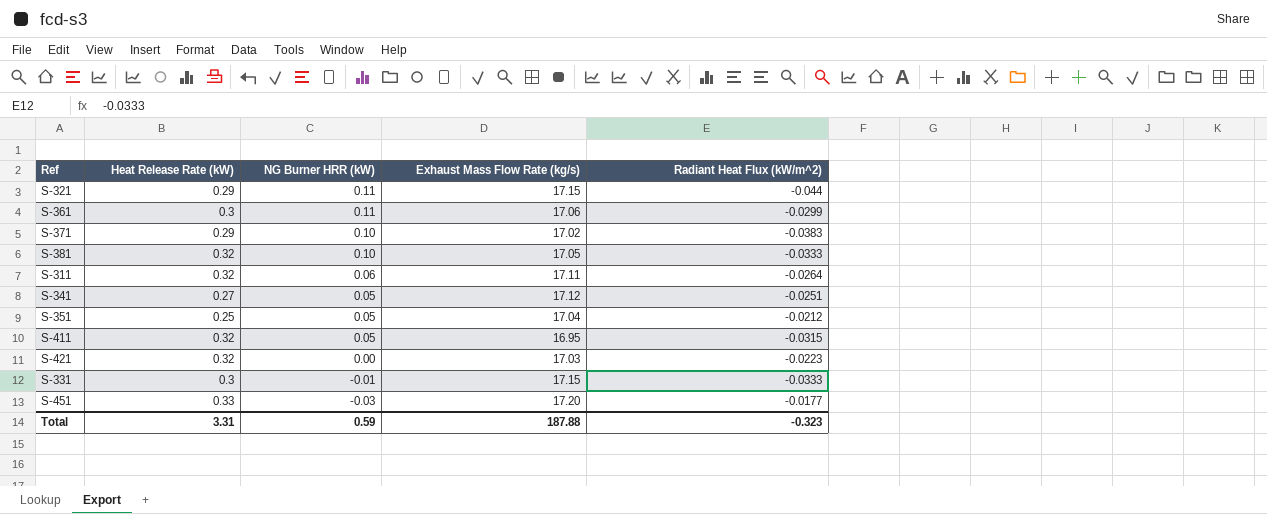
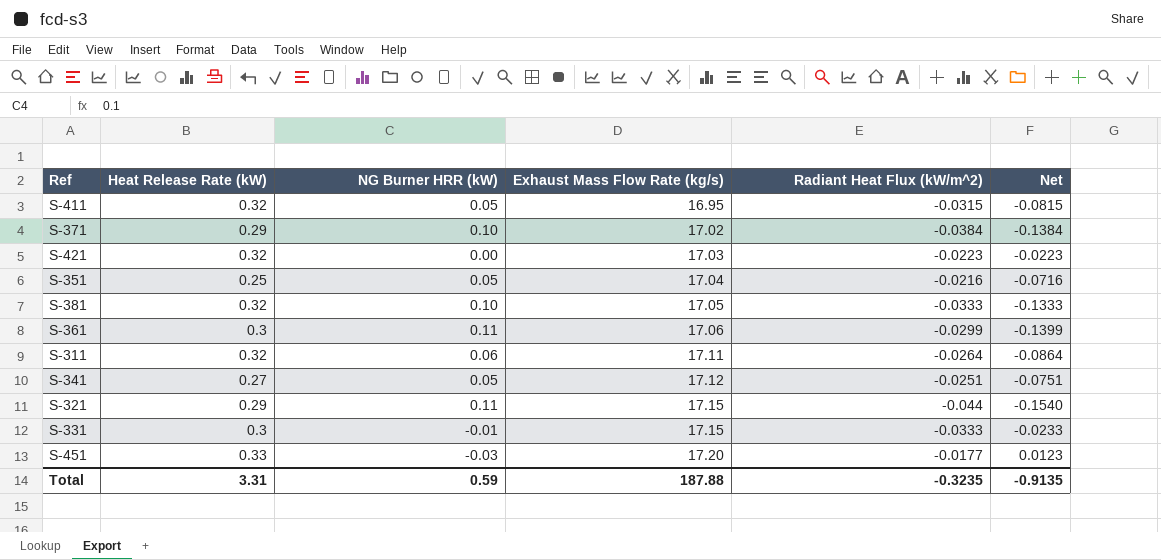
row order: NG Burner HRR (kW) descending -> Exhaust Mass Flow Rate (kg/s) ascending
column Net | formula: none -> [Radiant Heat Flux (kW/m^2)] - [NG Burner HRR (kW)]
S-371 | Radiant Heat Flux (kW/m^2): -0.0383 -> -0.0384
S-351 | Radiant Heat Flux (kW/m^2): -0.0212 -> -0.0216
Total | Radiant Heat Flux (kW/m^2): -0.323 -> -0.3235

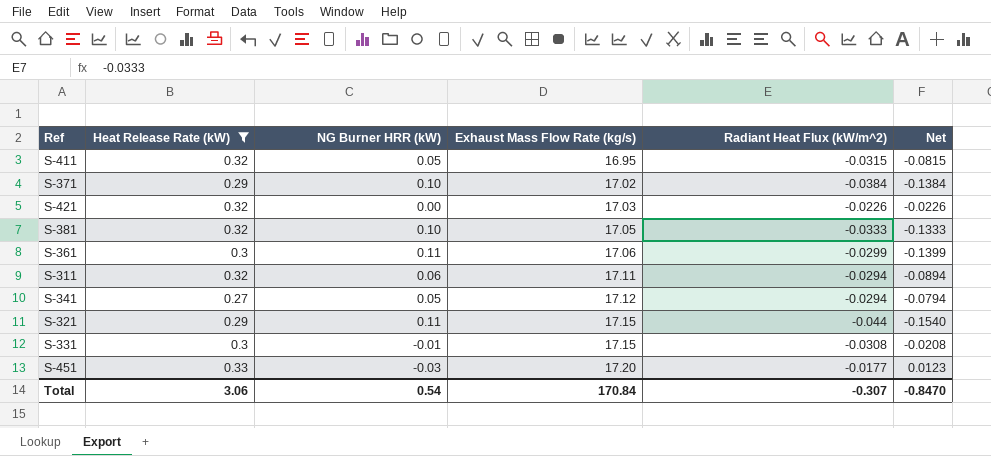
filter: none -> Heat Release Rate (kW) != 0.25
S-421 | Radiant Heat Flux (kW/m^2): -0.0223 -> -0.0226
S-421 | Net: -0.0223 -> -0.0226
S-311 | Radiant Heat Flux (kW/m^2): -0.0264 -> -0.0294
S-311 | Net: -0.0864 -> -0.0894
S-341 | Radiant Heat Flux (kW/m^2): -0.0251 -> -0.0294
S-341 | Net: -0.0751 -> -0.0794
S-331 | Radiant Heat Flux (kW/m^2): -0.0333 -> -0.0308
S-331 | Net: -0.0233 -> -0.0208
Total | Heat Release Rate (kW): 3.31 -> 3.06
Total | NG Burner HRR (kW): 0.59 -> 0.54
Total | Exhaust Mass Flow Rate (kg/s): 187.88 -> 170.84
Total | Radiant Heat Flux (kW/m^2): -0.3235 -> -0.307
Total | Net: -0.9135 -> -0.8470

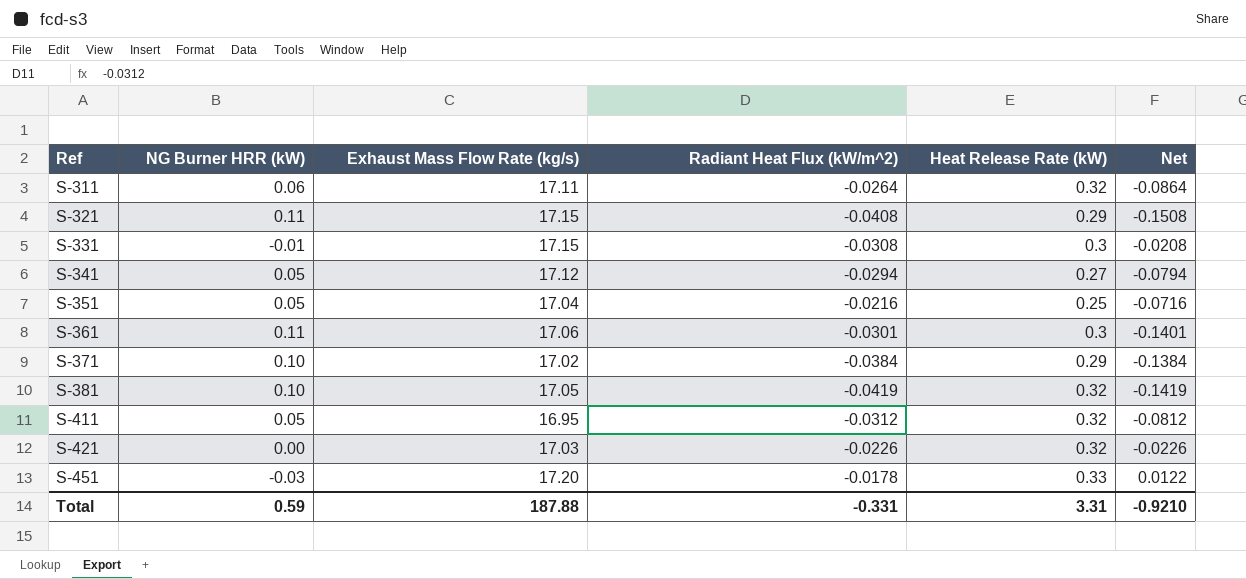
filter: Heat Release Rate (kW) != 0.25 -> none
row order: Exhaust Mass Flow Rate (kg/s) ascending -> Ref ascending
column Heat Release Rate (kW) | position: 2 -> 5
S-311 | Radiant Heat Flux (kW/m^2): -0.0294 -> -0.0264
S-311 | Net: -0.0894 -> -0.0864
S-321 | Radiant Heat Flux (kW/m^2): -0.044 -> -0.0408
S-321 | Net: -0.1540 -> -0.1508
S-361 | Radiant Heat Flux (kW/m^2): -0.0299 -> -0.0301
S-361 | Net: -0.1399 -> -0.1401
S-381 | Radiant Heat Flux (kW/m^2): -0.0333 -> -0.0419
S-381 | Net: -0.1333 -> -0.1419
S-411 | Radiant Heat Flux (kW/m^2): -0.0315 -> -0.0312
S-411 | Net: -0.0815 -> -0.0812
S-451 | Radiant Heat Flux (kW/m^2): -0.0177 -> -0.0178
S-451 | Net: 0.0123 -> 0.0122
Total | NG Burner HRR (kW): 0.54 -> 0.59
Total | Exhaust Mass Flow Rate (kg/s): 170.84 -> 187.88
Total | Radiant Heat Flux (kW/m^2): -0.307 -> -0.331
Total | Heat Release Rate (kW): 3.06 -> 3.31
Total | Net: -0.8470 -> -0.9210

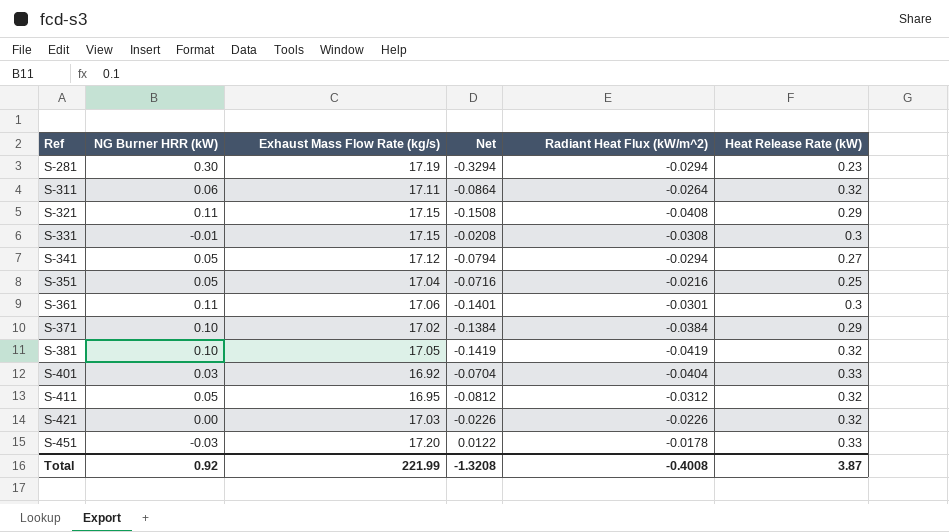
column Net | position: 6 -> 4
row S-281: none -> 0.30 | 17.19 | -0.3294 | -0.0294 | 0.23
row S-401: none -> 0.03 | 16.92 | -0.0704 | -0.0404 | 0.33
Total | NG Burner HRR (kW): 0.59 -> 0.92
Total | Exhaust Mass Flow Rate (kg/s): 187.88 -> 221.99
Total | Net: -0.9210 -> -1.3208
Total | Radiant Heat Flux (kW/m^2): -0.331 -> -0.4008
Total | Heat Release Rate (kW): 3.31 -> 3.87

